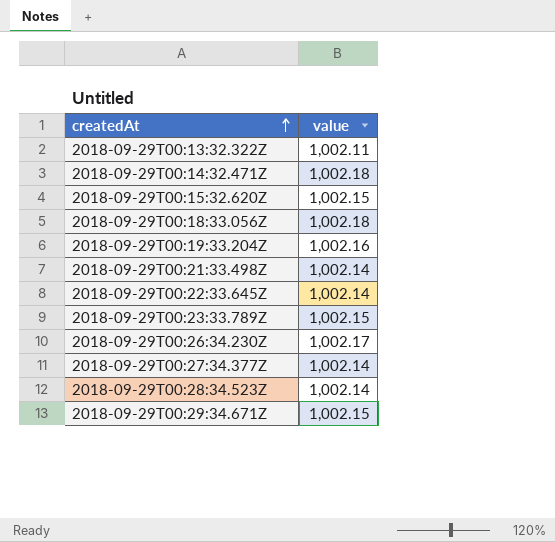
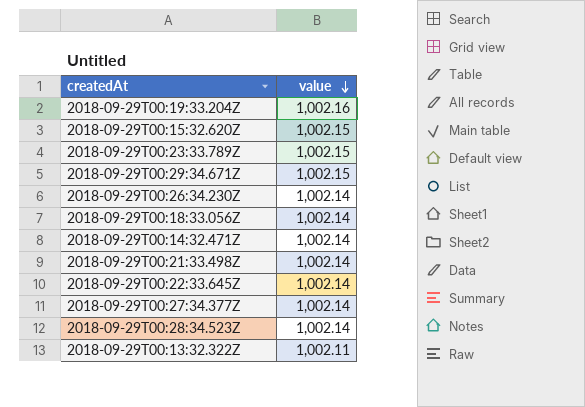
row order: createdAt ascending -> value descending
2018-09-29T00:26:34.230Z | value: 1,002.17 -> 1,002.14
2018-09-29T00:18:33.056Z | value: 1,002.18 -> 1,002.14
2018-09-29T00:14:32.471Z | value: 1,002.18 -> 1,002.14

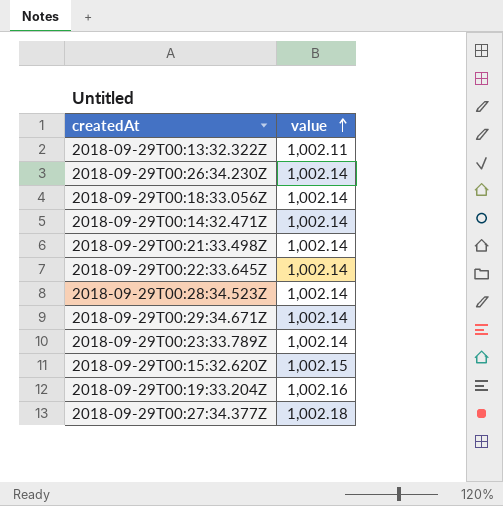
row order: value descending -> value ascending
2018-09-29T00:29:34.671Z | value: 1,002.15 -> 1,002.14
2018-09-29T00:23:33.789Z | value: 1,002.15 -> 1,002.14
2018-09-29T00:27:34.377Z | value: 1,002.14 -> 1,002.18

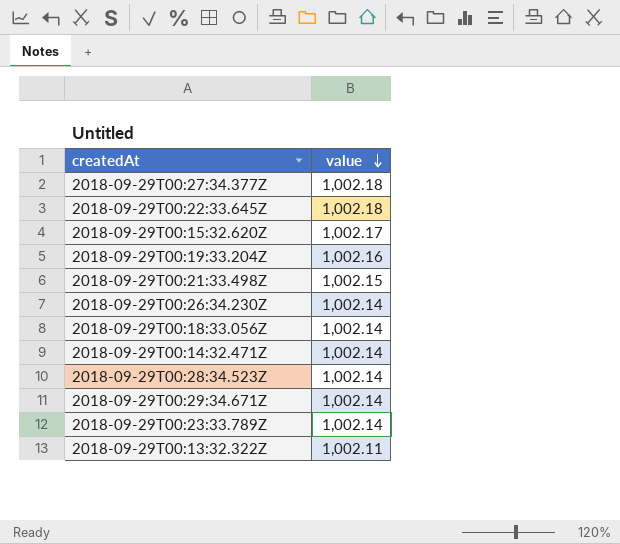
row order: value ascending -> value descending
2018-09-29T00:22:33.645Z | value: 1,002.14 -> 1,002.18
2018-09-29T00:15:32.620Z | value: 1,002.15 -> 1,002.17
2018-09-29T00:21:33.498Z | value: 1,002.14 -> 1,002.15

